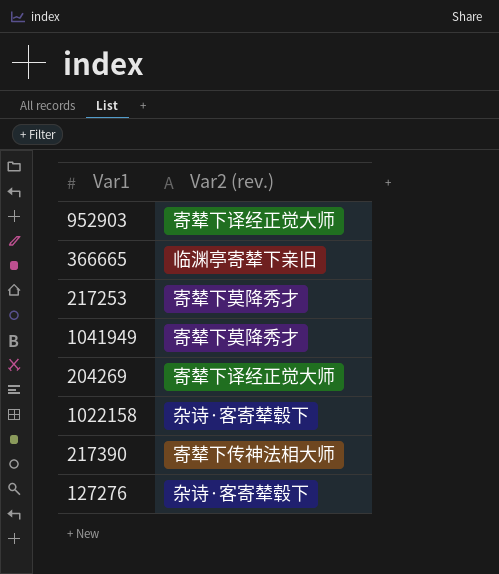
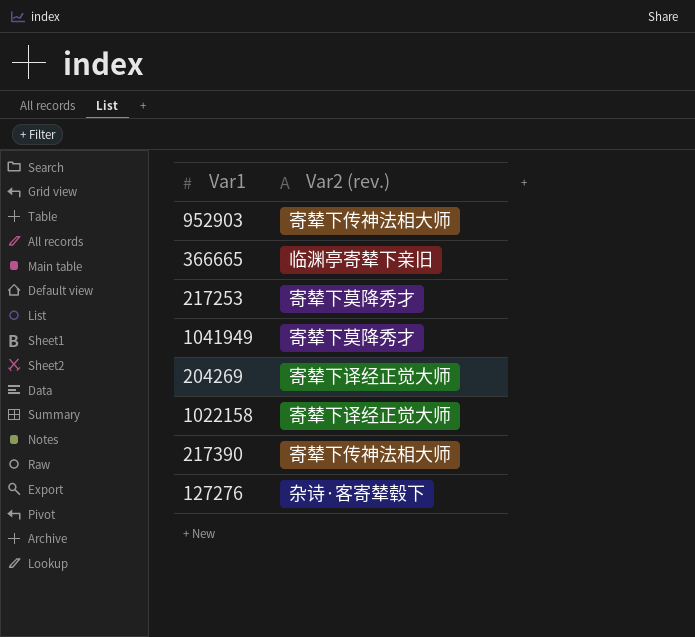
952903 | Var2 (rev.): 寄辇下译经正觉大师 -> 寄辇下传神法相大师
1022158 | Var2 (rev.): 杂诗·客寄辇毂下 -> 寄辇下译经正觉大师

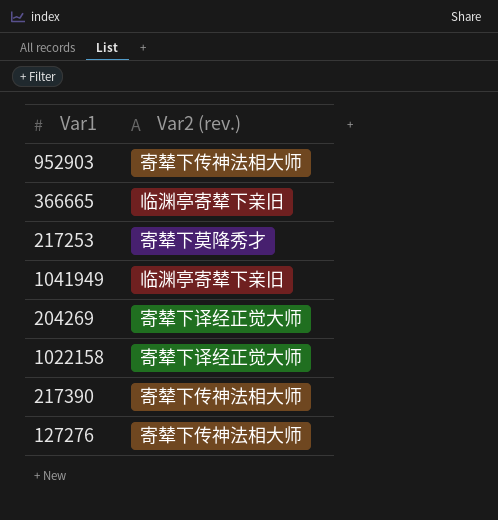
1041949 | Var2 (rev.): 寄辇下莫降秀才 -> 临渊亭寄辇下亲旧
127276 | Var2 (rev.): 杂诗·客寄辇毂下 -> 寄辇下传神法相大师

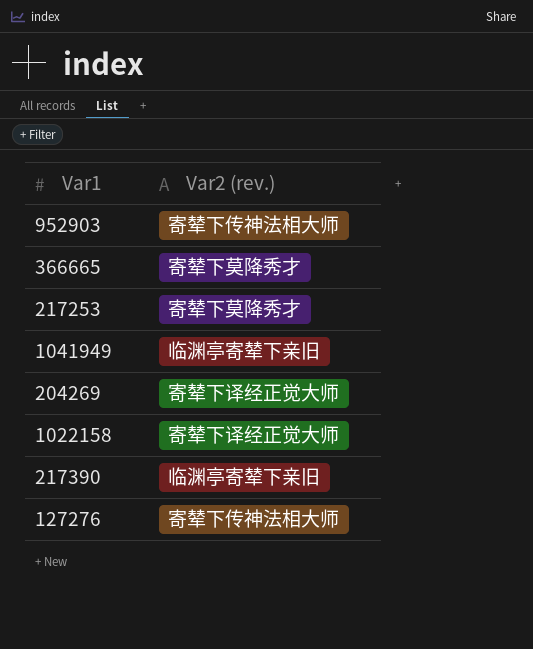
366665 | Var2 (rev.): 临渊亭寄辇下亲旧 -> 寄辇下莫降秀才
217390 | Var2 (rev.): 寄辇下传神法相大师 -> 临渊亭寄辇下亲旧

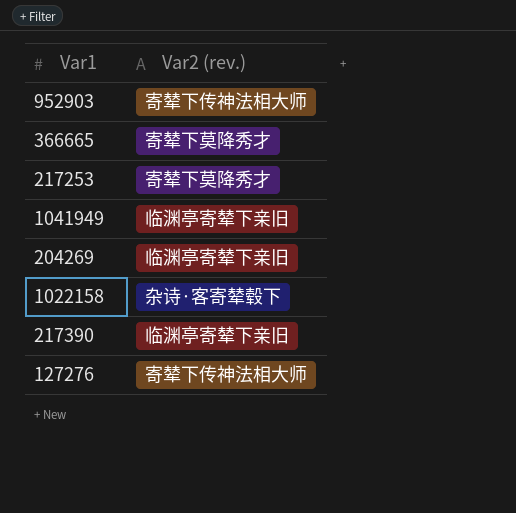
204269 | Var2 (rev.): 寄辇下译经正觉大师 -> 临渊亭寄辇下亲旧
1022158 | Var2 (rev.): 寄辇下译经正觉大师 -> 杂诗·客寄辇毂下

